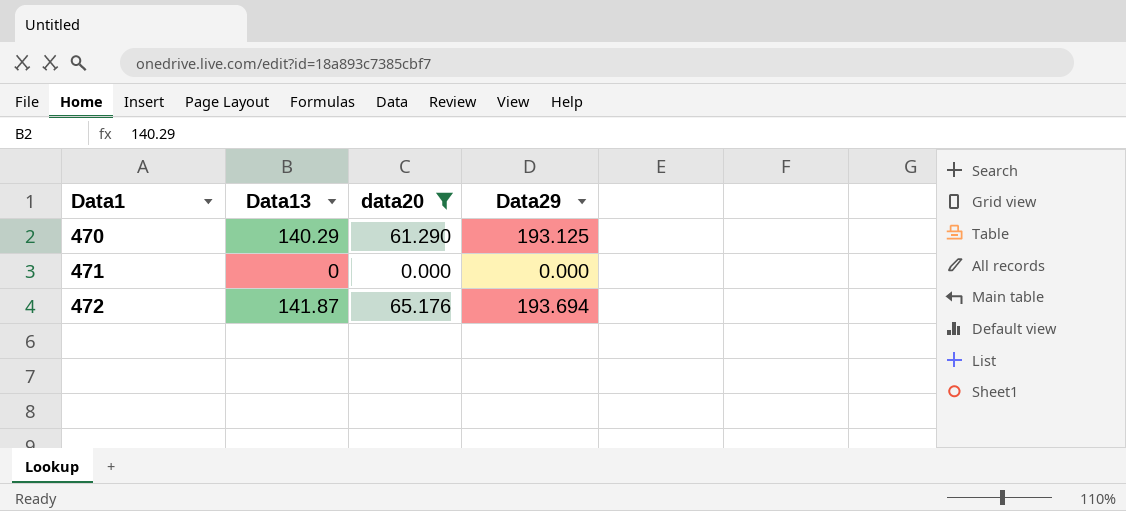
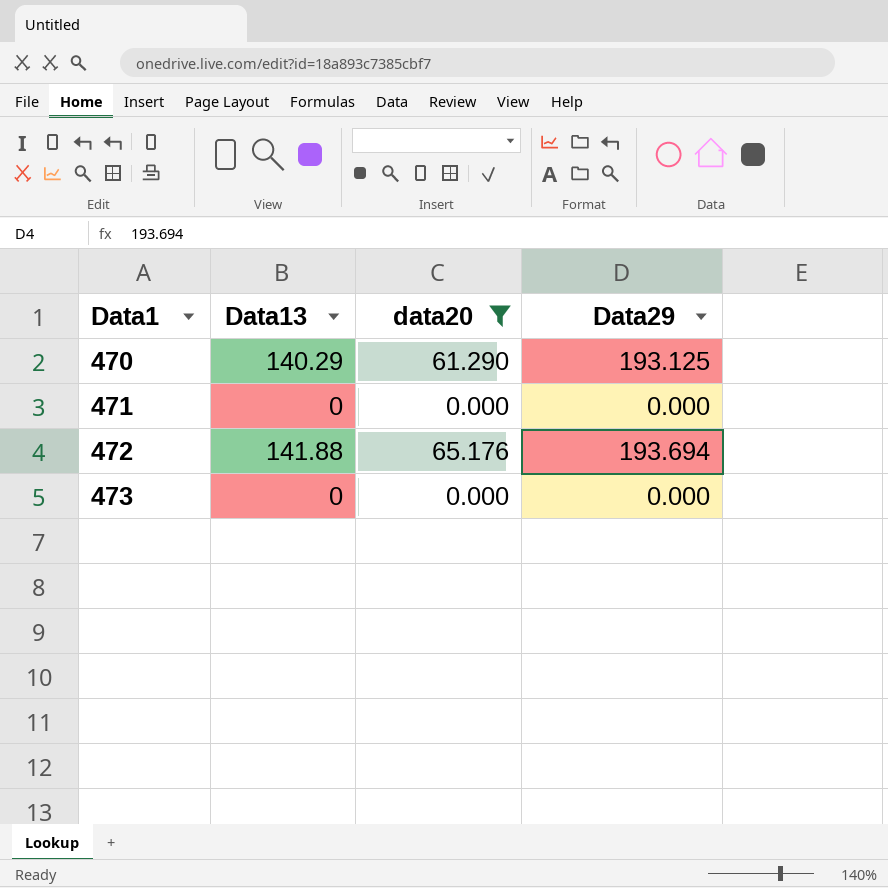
472 | Data13: 141.87 -> 141.88
row 473: none -> 0 | 0.000 | 0.000

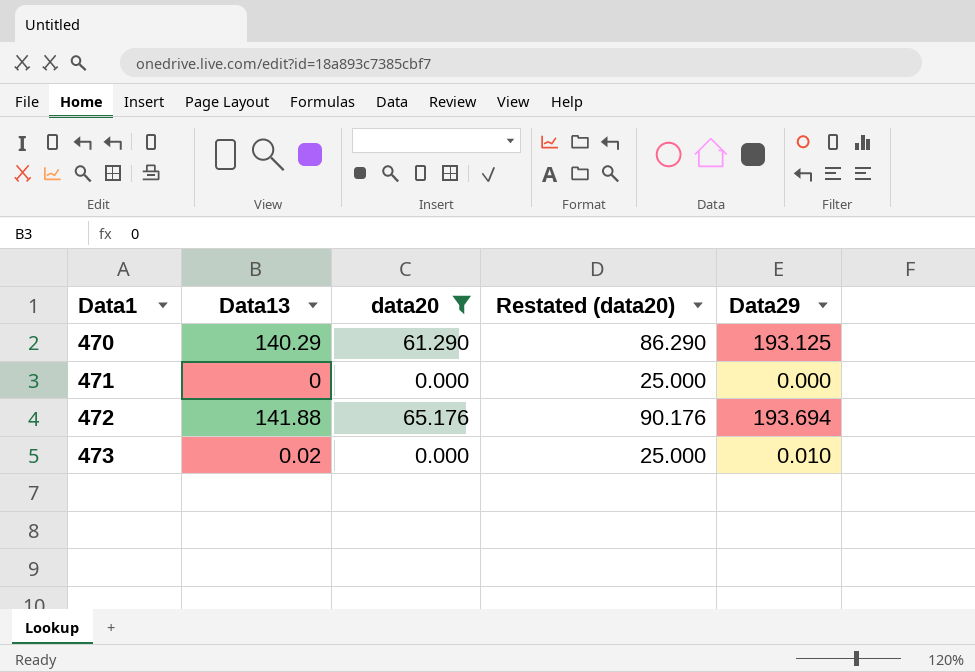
column Restated (data20) | formula: none -> [data20] + 25
473 | Data13: 0 -> 0.02
473 | Data29: 0.000 -> 0.010

